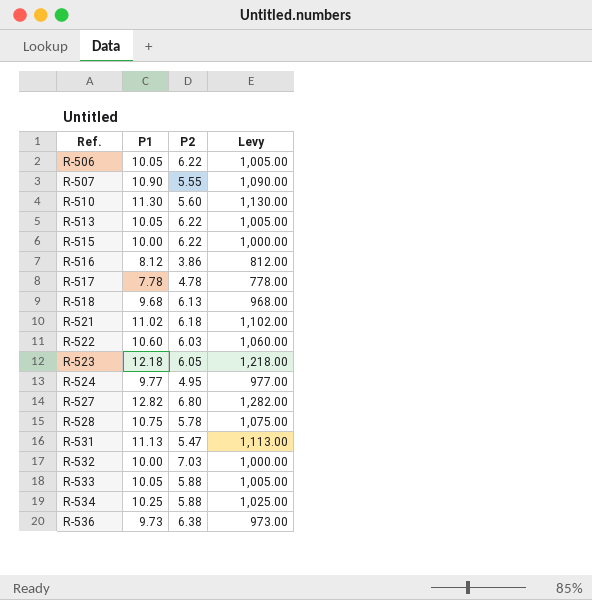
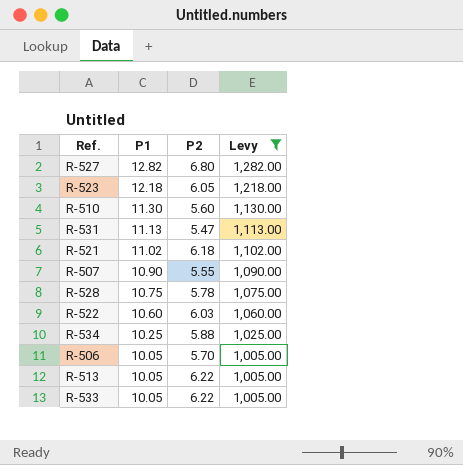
filter: none -> Levy >= 1,005.00
row order: Ref. ascending -> P1 descending
R-506 | P2: 6.22 -> 5.70
R-533 | P2: 5.88 -> 6.22

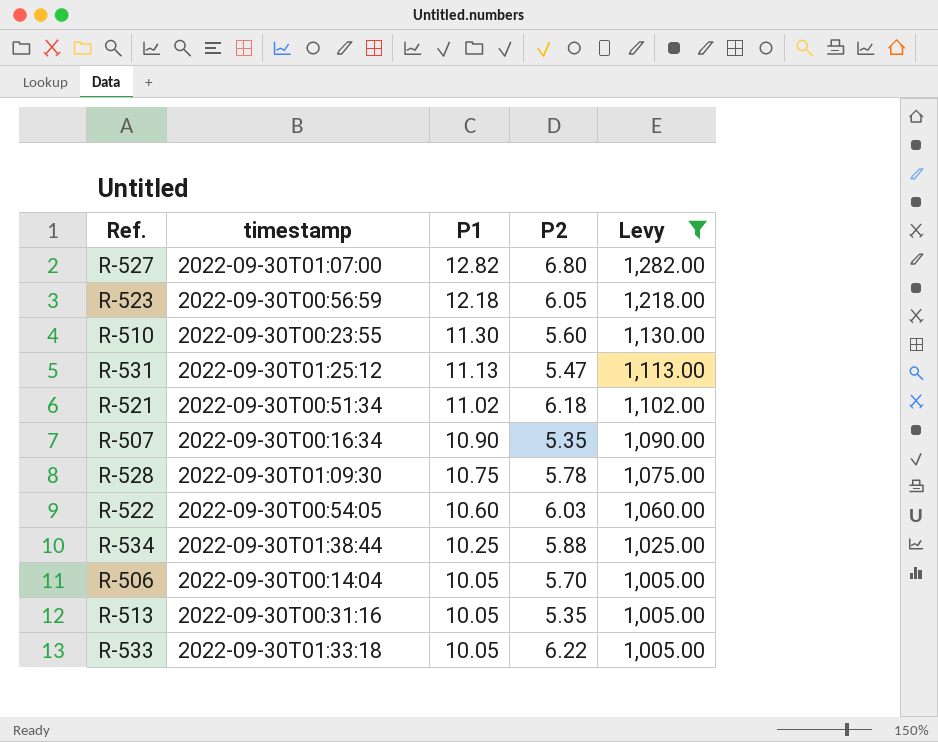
column timestamp | position: none -> 2
R-507 | P2: 5.55 -> 5.35
R-513 | P2: 6.22 -> 5.35

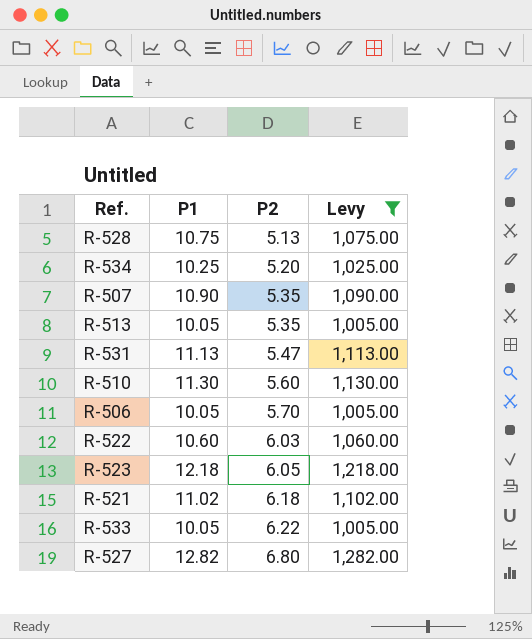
row order: P1 descending -> P2 ascending
column timestamp | position: 2 -> none
R-528 | P2: 5.78 -> 5.13
R-534 | P2: 5.88 -> 5.20

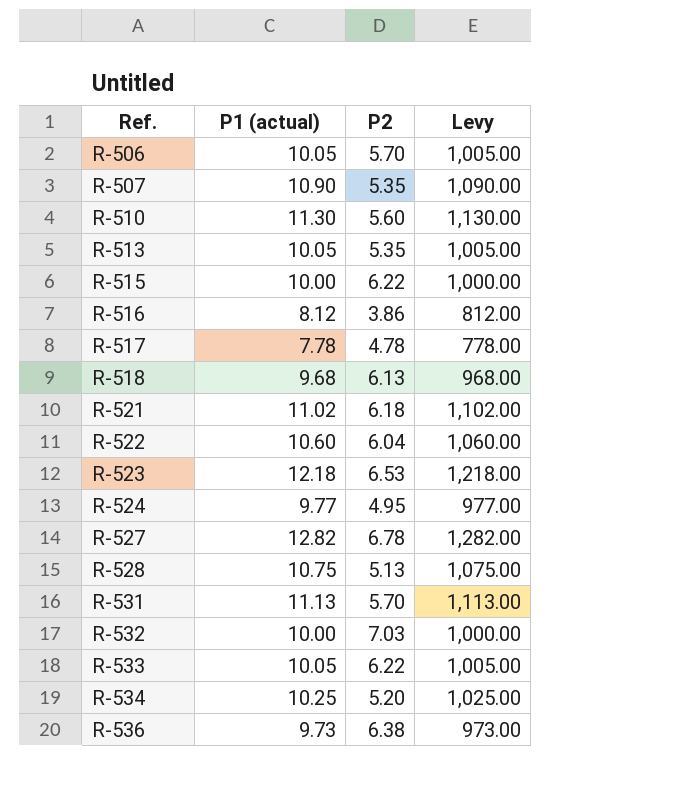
filter: Levy >= 1,005.00 -> none
row order: P2 ascending -> Ref. ascending
column name: P1 -> P1 (actual)
R-522 | P2: 6.03 -> 6.04
R-523 | P2: 6.05 -> 6.53
R-527 | P2: 6.80 -> 6.78
R-531 | P2: 5.47 -> 5.70

